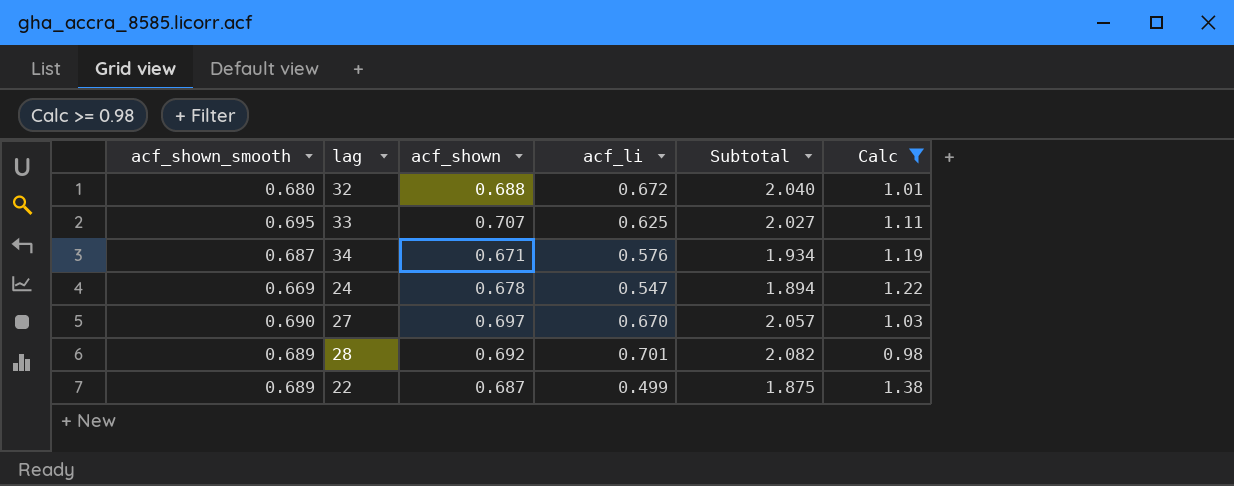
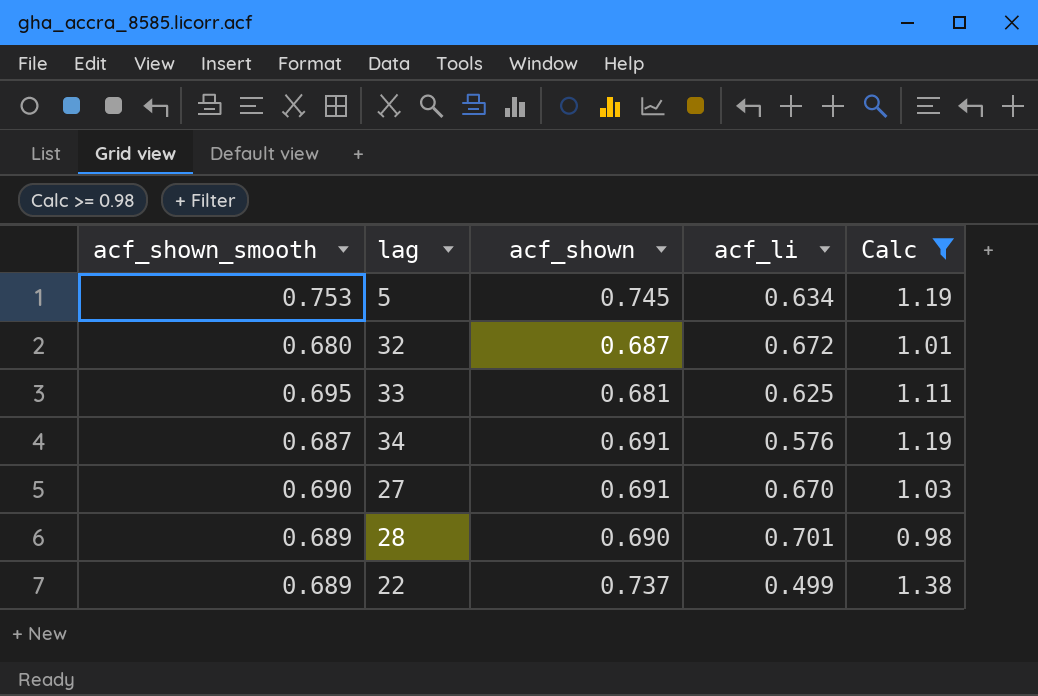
column Subtotal | formula: [acf_shown_smooth] + [acf_shown] + [acf_li] -> none
row 24: 0.669 | 0.678 | 0.547 | 1.894 | 1.22 -> none
row 5: none -> 0.753 | 0.745 | 0.634 | 1.19
32 | acf_shown: 0.688 -> 0.687
33 | acf_shown: 0.707 -> 0.681
34 | acf_shown: 0.671 -> 0.691
27 | acf_shown: 0.697 -> 0.691
28 | acf_shown: 0.692 -> 0.690
22 | acf_shown: 0.687 -> 0.737

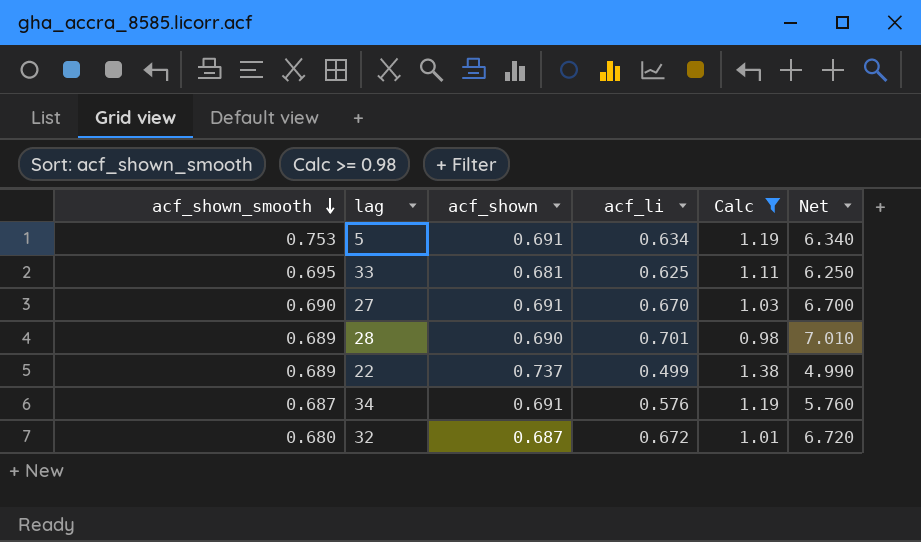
row order: none -> acf_shown_smooth descending
column Net | formula: none -> [acf_li] * 10
5 | acf_shown: 0.745 -> 0.691

